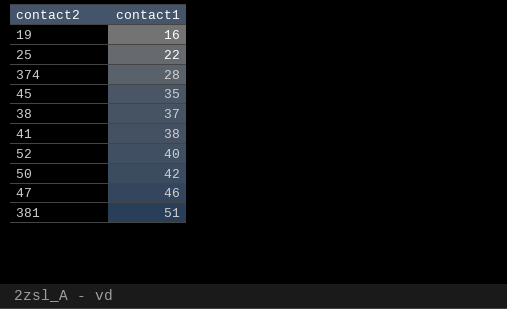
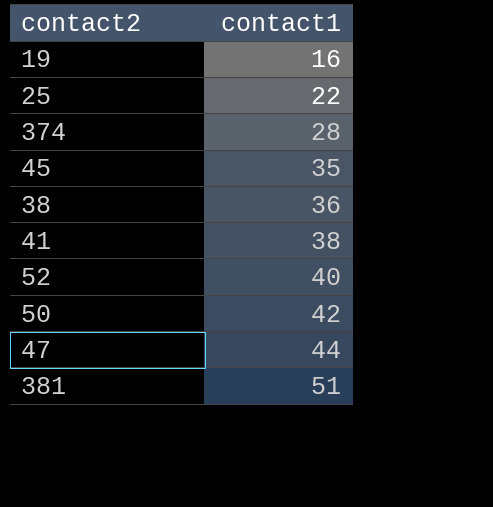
38 | contact1: 37 -> 36
47 | contact1: 46 -> 44

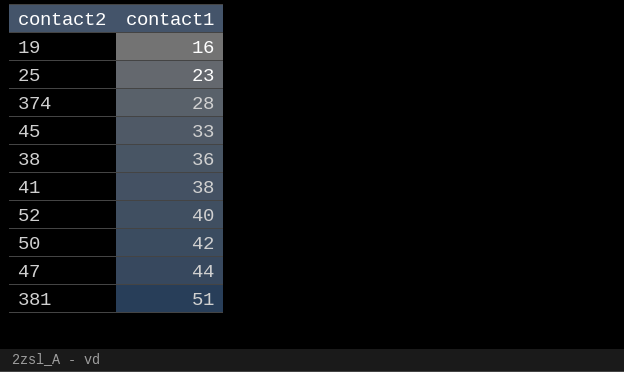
25 | contact1: 22 -> 23
45 | contact1: 35 -> 33

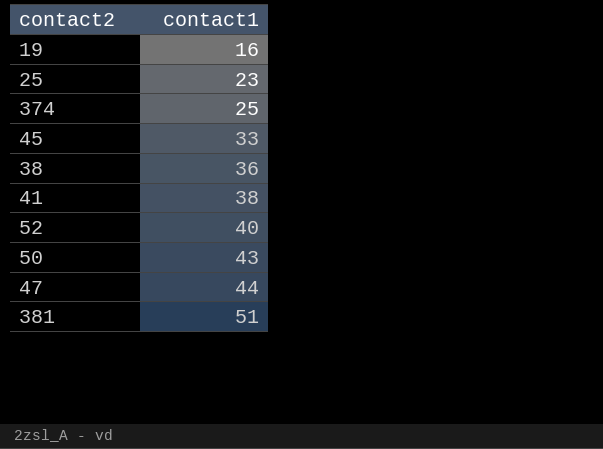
374 | contact1: 28 -> 25
50 | contact1: 42 -> 43

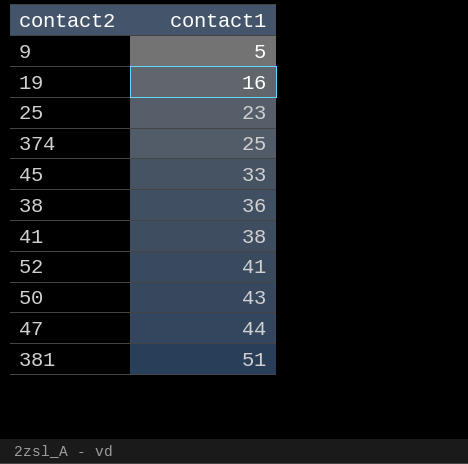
row 9: none -> 5
52 | contact1: 40 -> 41

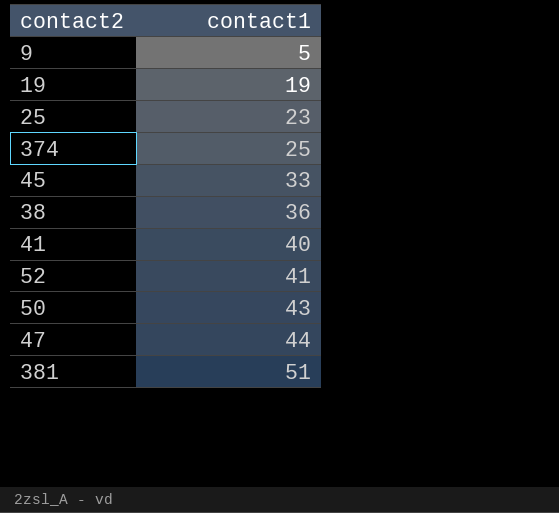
19 | contact1: 16 -> 19
41 | contact1: 38 -> 40

